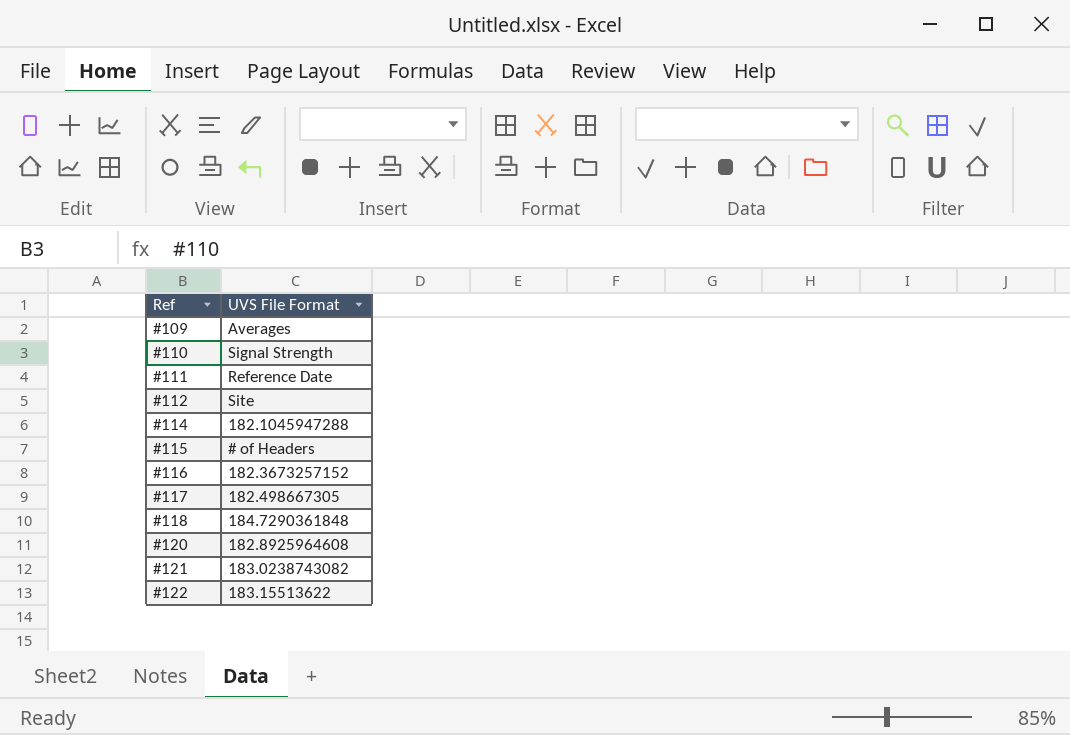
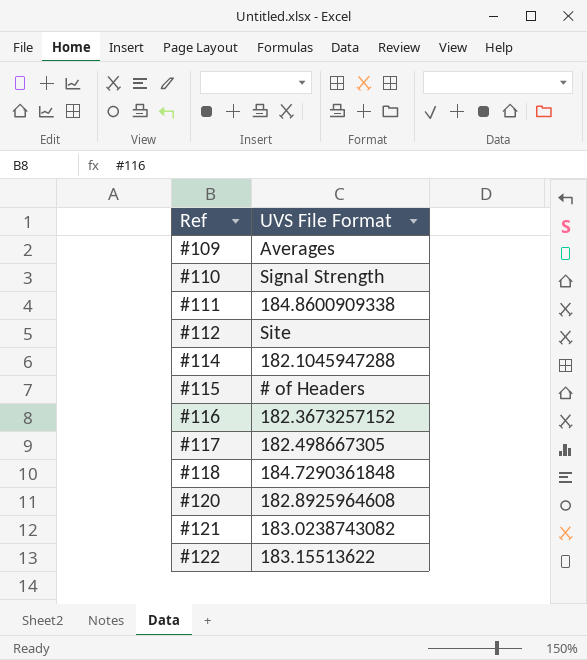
#111 | UVS File Format: Reference Date -> 184.8600909338

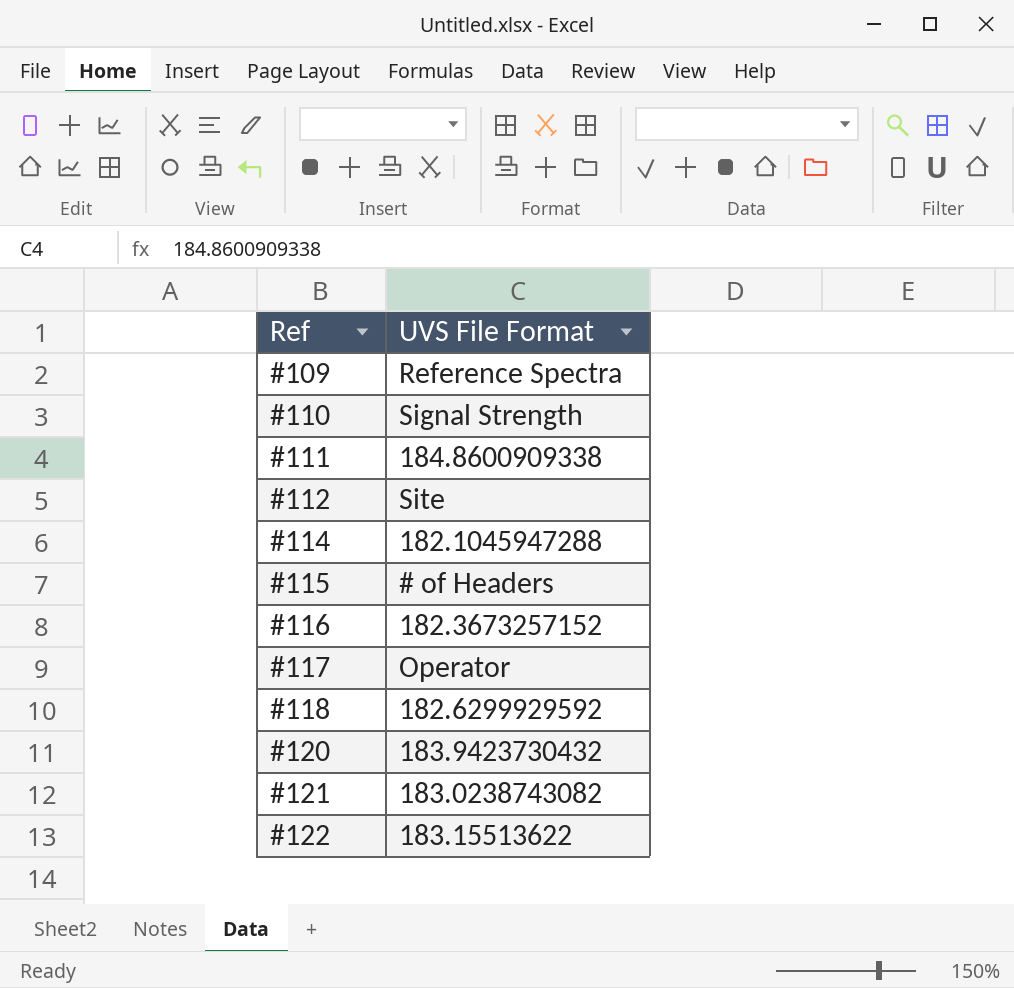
#109 | UVS File Format: Averages -> Reference Spectra
#117 | UVS File Format: 182.498667305 -> Operator
#118 | UVS File Format: 184.7290361848 -> 182.6299929592
#120 | UVS File Format: 182.8925964608 -> 183.9423730432

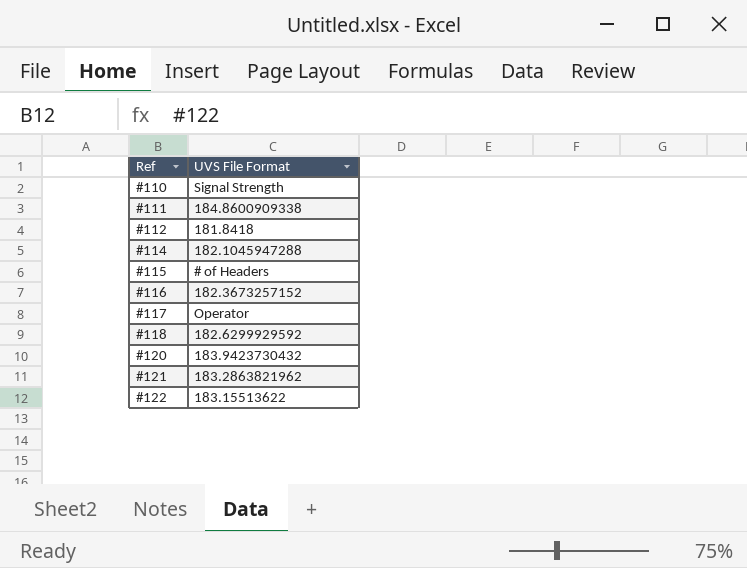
row #109: Reference Spectra -> none
#112 | UVS File Format: Site -> 181.8418
#121 | UVS File Format: 183.0238743082 -> 183.2863821962

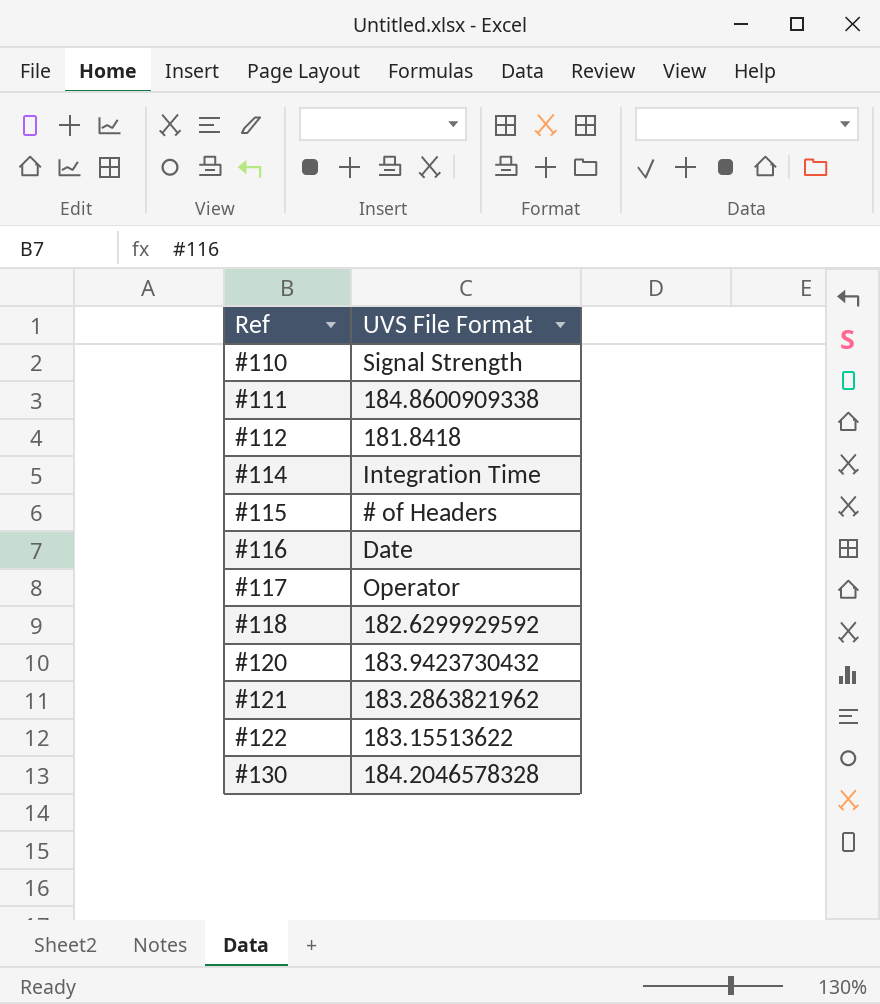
#114 | UVS File Format: 182.1045947288 -> Integration Time
#116 | UVS File Format: 182.3673257152 -> Date
row #130: none -> 184.2046578328

